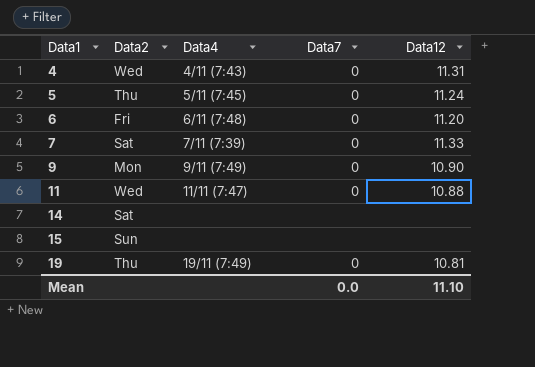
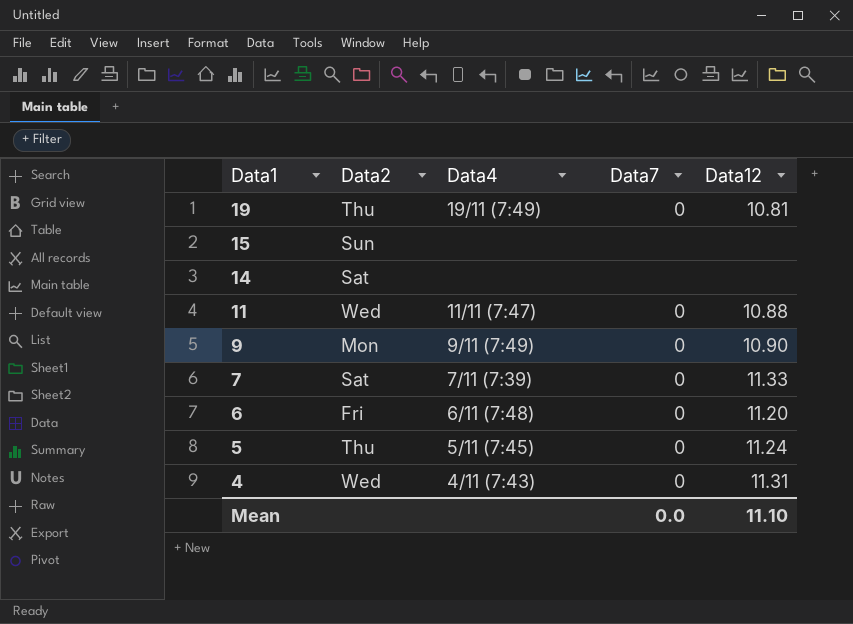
row order: Data1 ascending -> Data1 descending

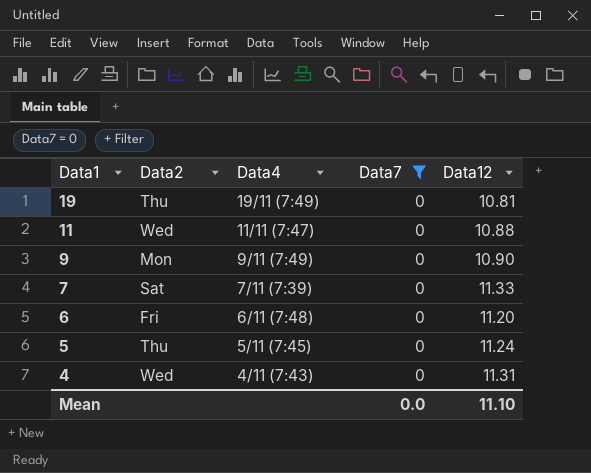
filter: none -> Data7 = 0

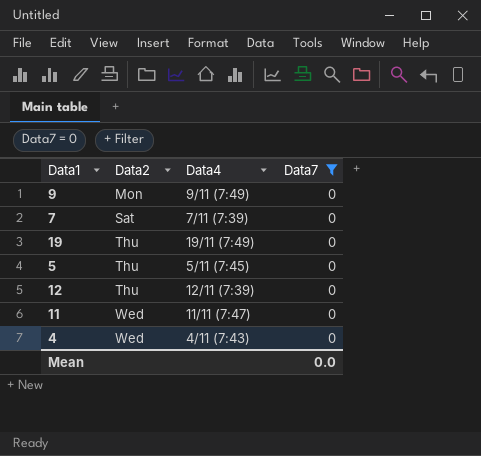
row order: Data1 descending -> Data2 ascending
column Data12 | position: 5 -> none
row 6: Fri | 6/11 (7:48) | 0 | 11.20 -> none
row 12: none -> Thu | 12/11 (7:39) | 0

